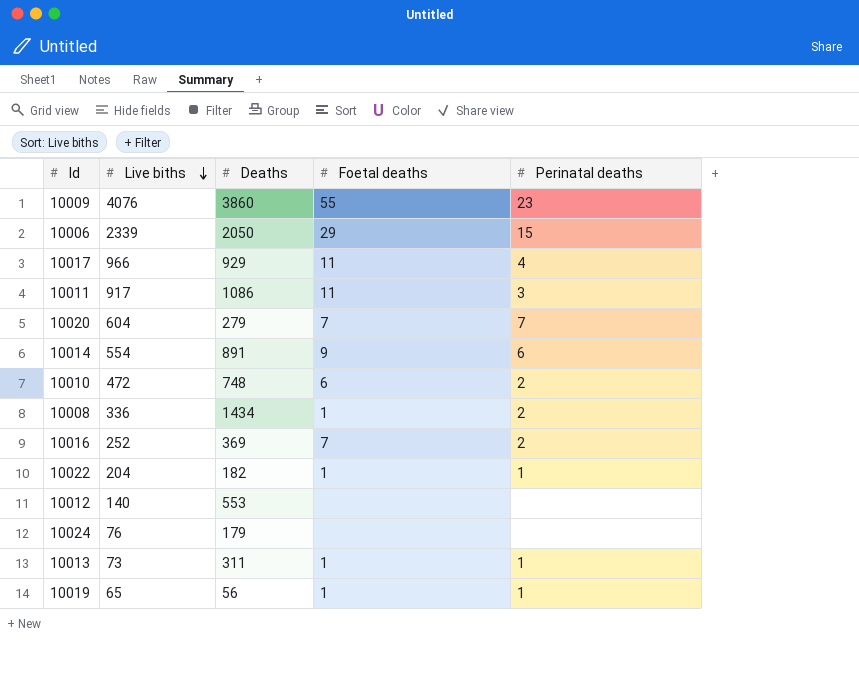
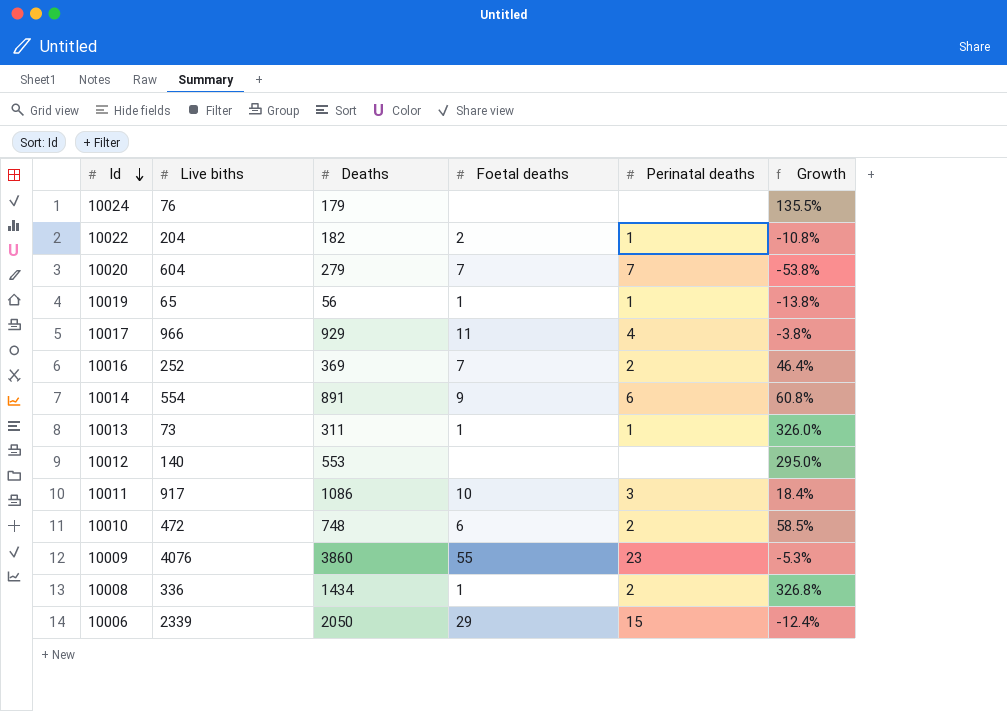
row order: Live biths descending -> Id descending
column Growth | formula: none -> ([Deaths] - [Live biths]) / [Live biths]
10022 | Foetal deaths: 1 -> 2
10011 | Foetal deaths: 11 -> 10

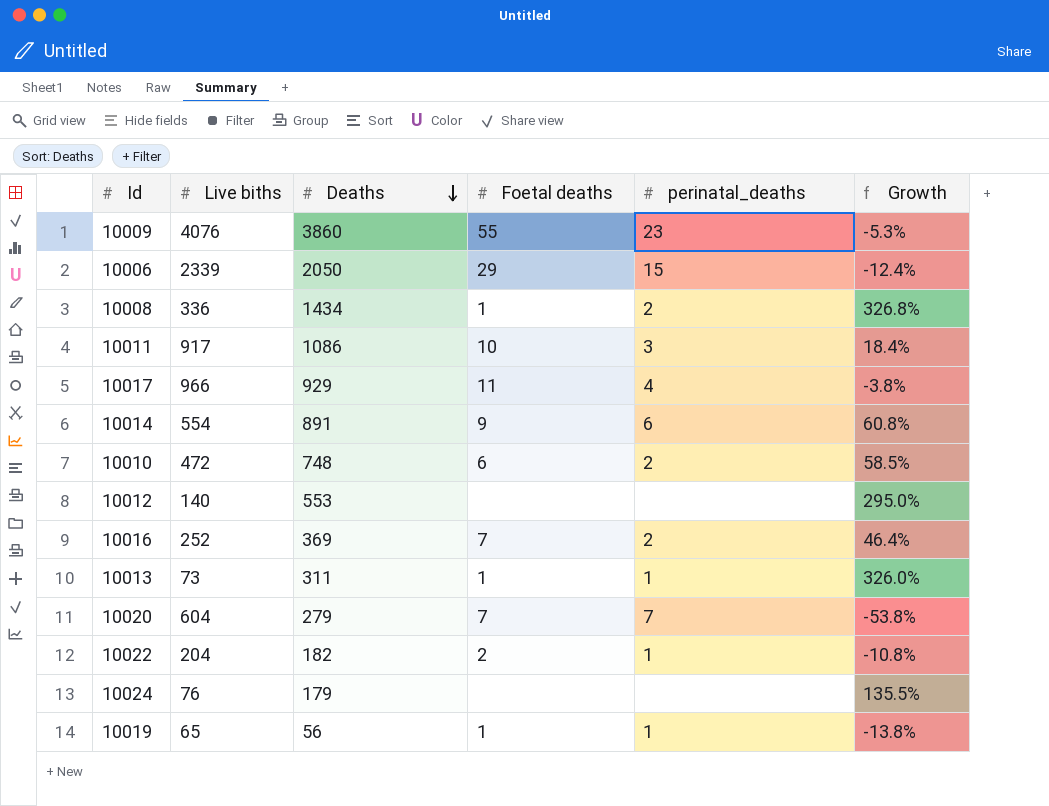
row order: Id descending -> Deaths descending
column name: Perinatal deaths -> perinatal_deaths

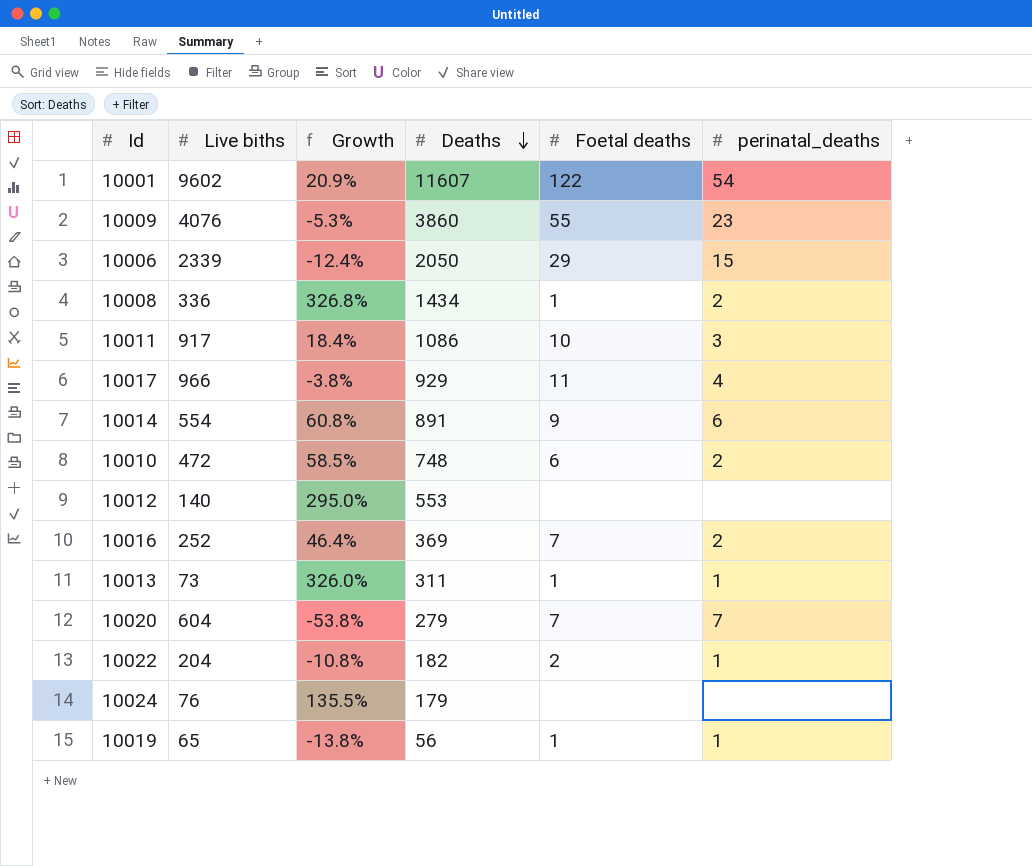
column Growth | position: 6 -> 3
row 10001: none -> 9602 | 20.9% | 11607 | 122 | 54

